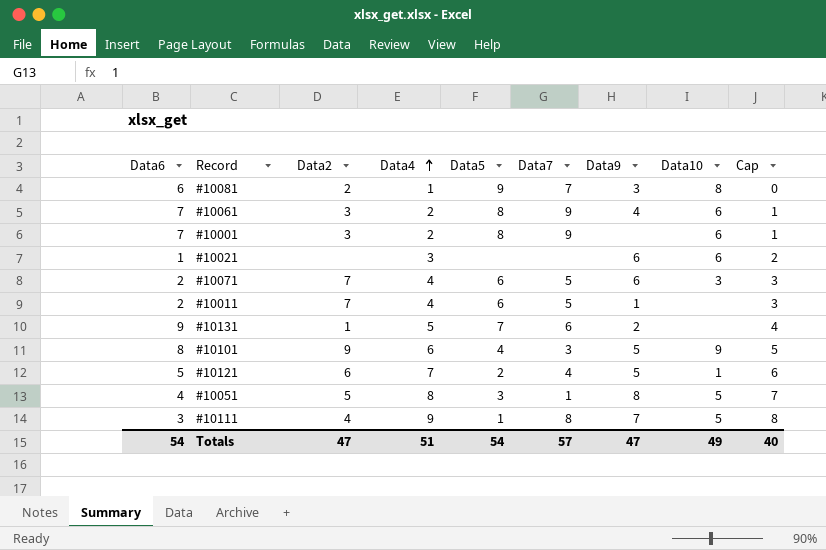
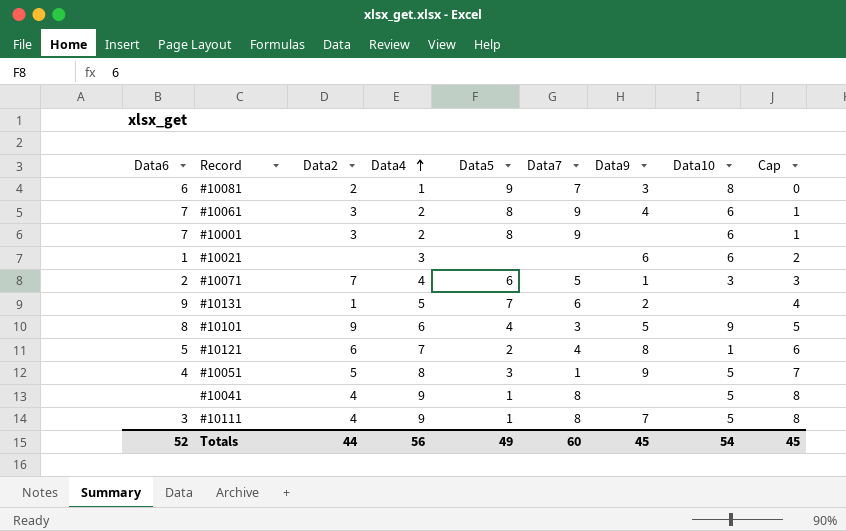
row #10011: 2 | 7 | 4 | 6 | 5 | 1 | none | 3 -> none
#10071 | Data9: 6 -> 1
#10121 | Data9: 5 -> 8
#10051 | Data9: 8 -> 9
row #10041: none -> none | 4 | 9 | 1 | 8 | none | 5 | 8
Totals | Data6: 54 -> 52
Totals | Data2: 47 -> 44
Totals | Data4: 51 -> 56
Totals | Data5: 54 -> 49
Totals | Data7: 57 -> 60
Totals | Data9: 47 -> 45
Totals | Data10: 49 -> 54
Totals | Cap: 40 -> 45

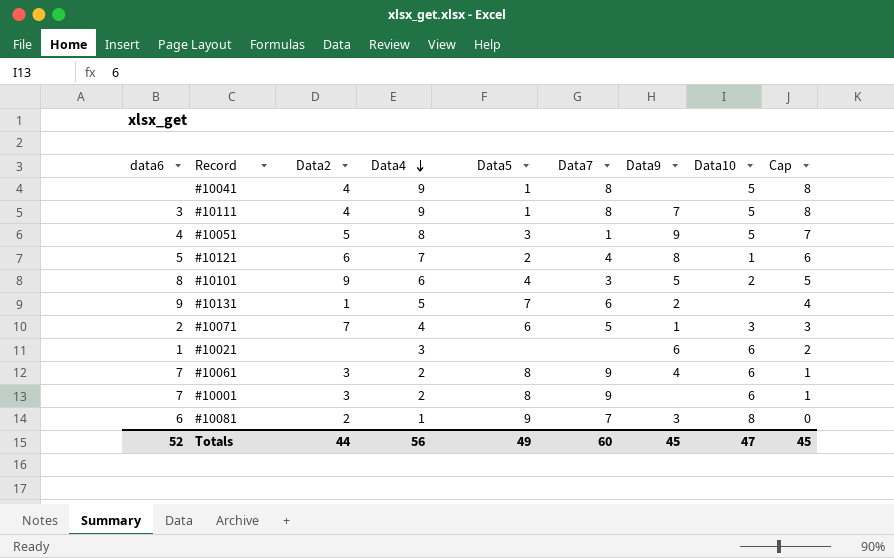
row order: Data4 ascending -> Data4 descending
column name: Data6 -> data6
#10101 | Data10: 9 -> 2
Totals | Data10: 54 -> 47

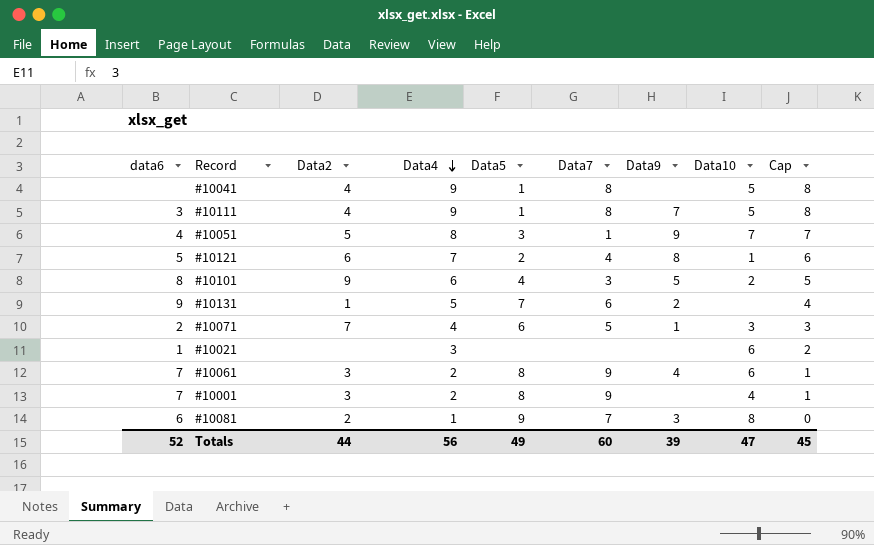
#10051 | Data10: 5 -> 7
#10021 | Data9: 6 -> none
#10001 | Data10: 6 -> 4
Totals | Data9: 45 -> 39

